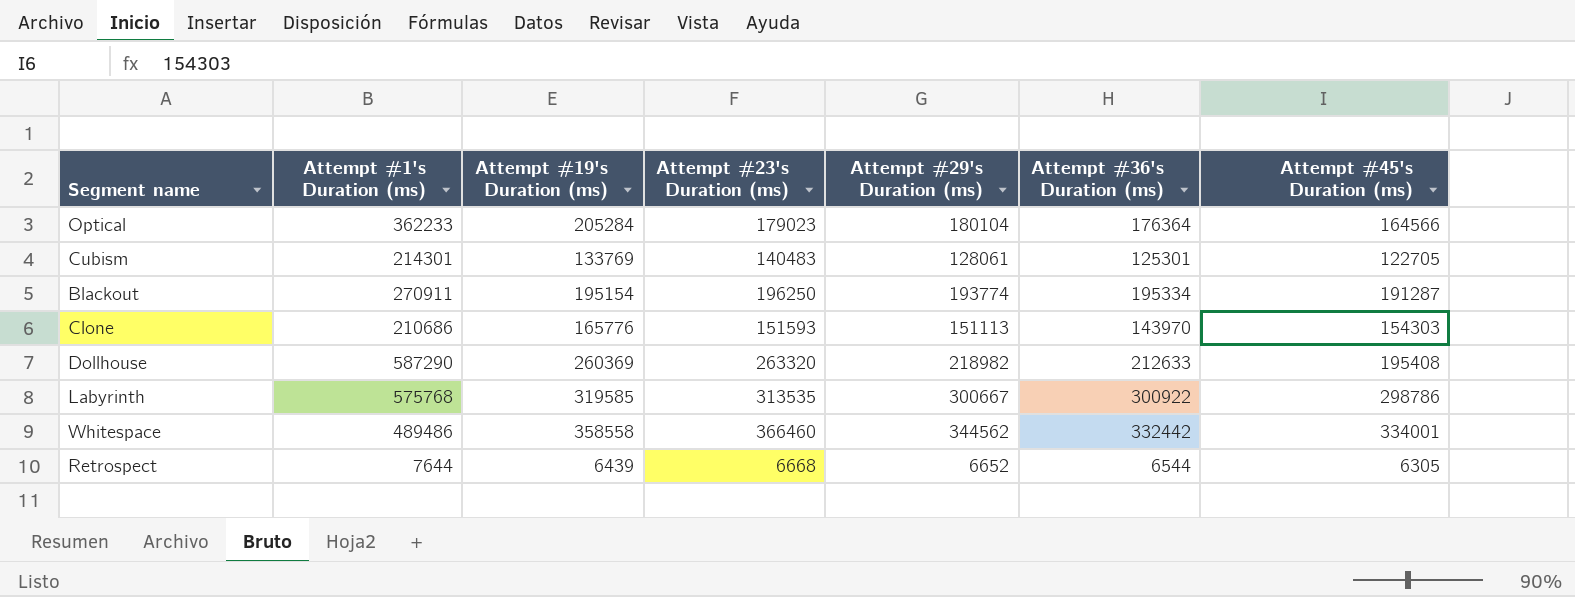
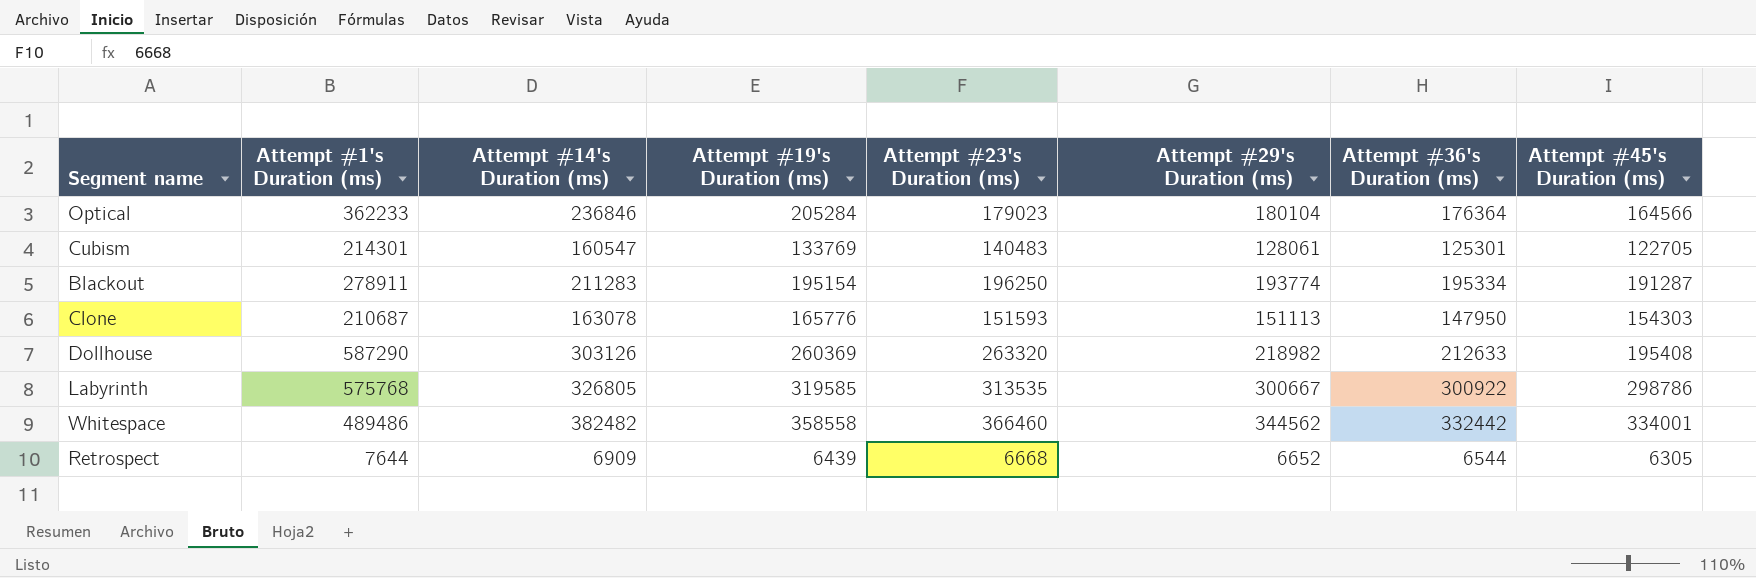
column Attempt #14's Duration (ms) | position: none -> 3
Blackout | Attempt #1's Duration (ms): 270911 -> 278911
Clone | Attempt #1's Duration (ms): 210686 -> 210687
Clone | Attempt #36's Duration (ms): 143970 -> 147950

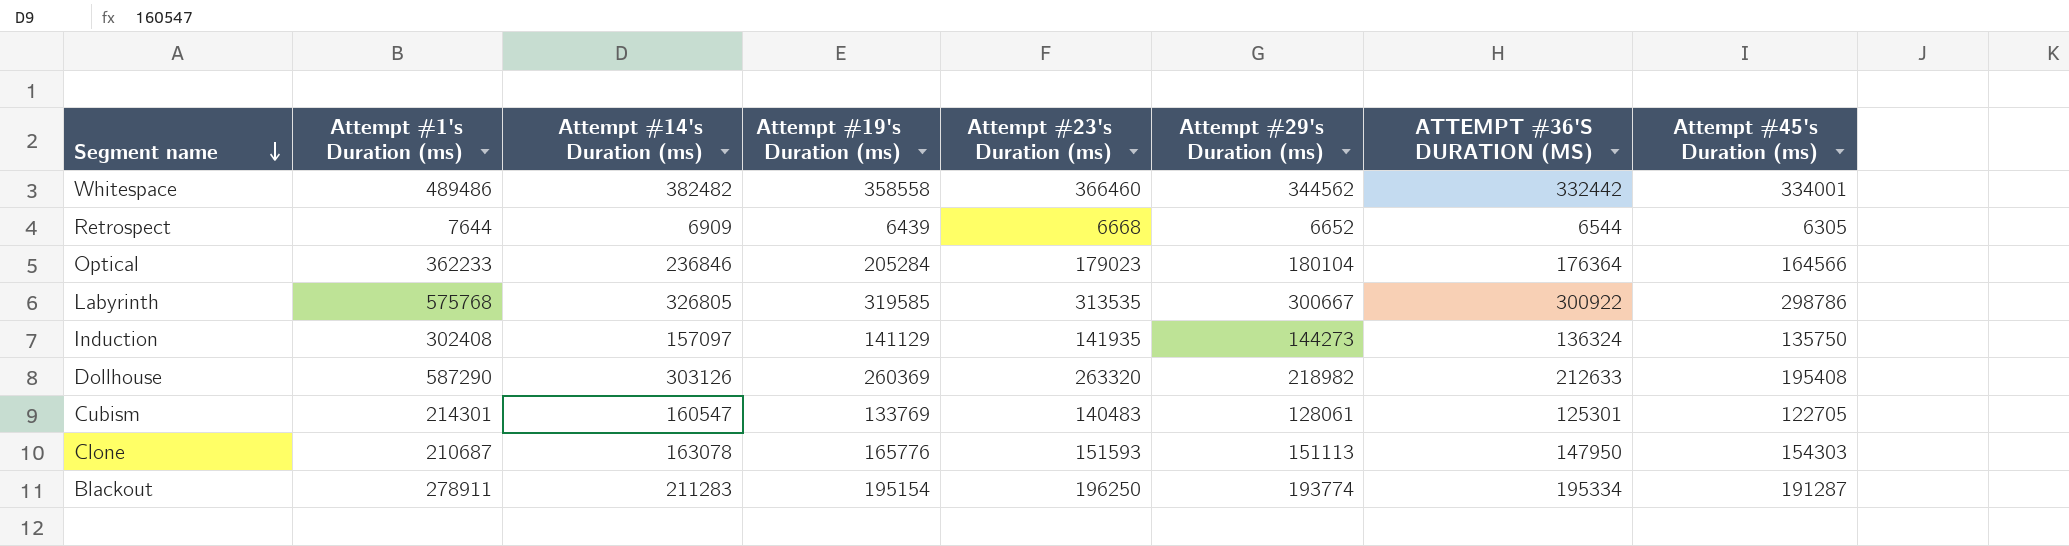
row order: none -> Segment name descending
column name: Attempt #36's Duration (ms) -> ATTEMPT #36'S DURATION (MS)
row Induction: none -> 302408 | 157097 | 141129 | 141935 | 144273 | 136324 | 135750

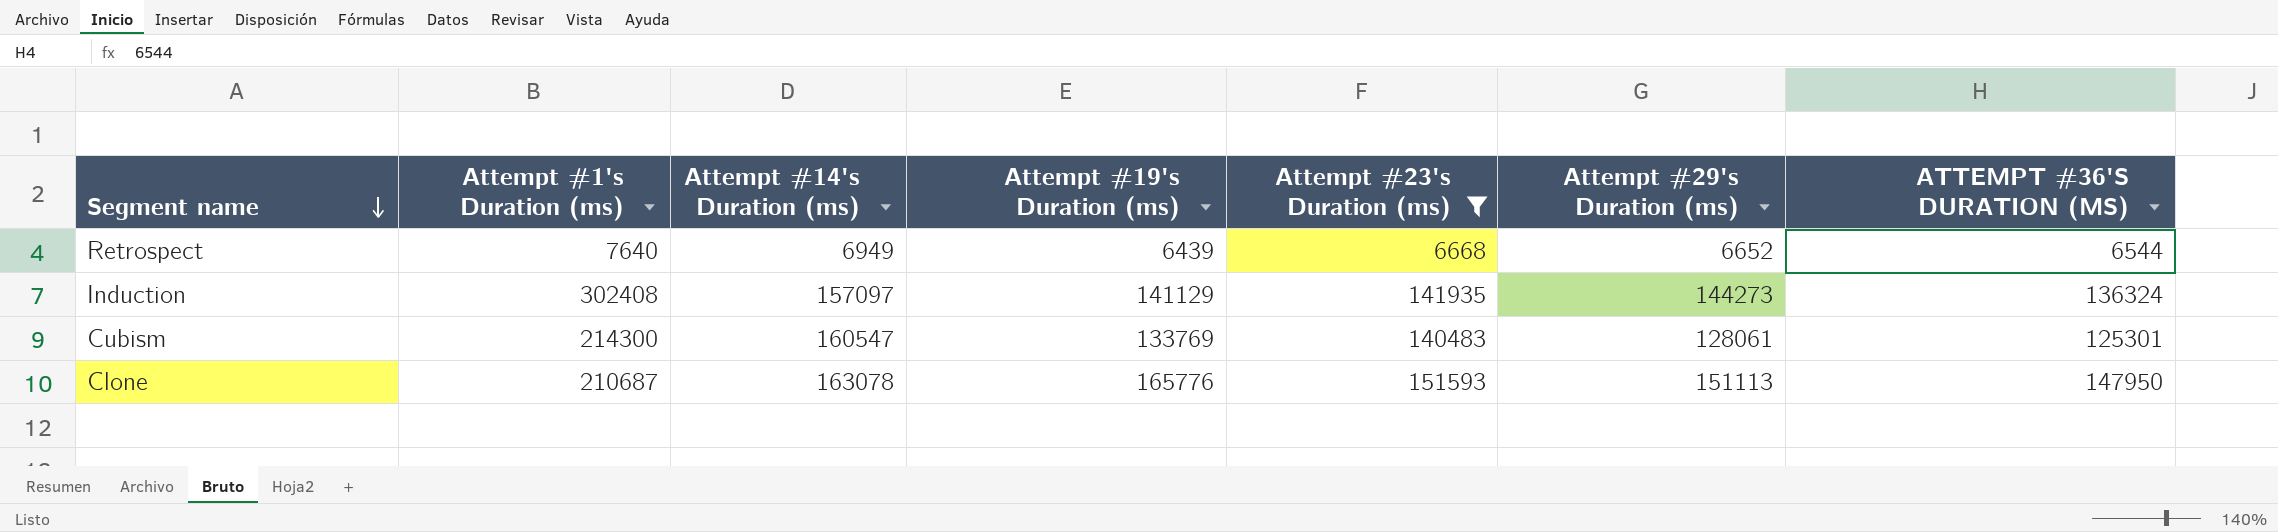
filter: none -> Attempt #23's Duration (ms) <= 151593
column Attempt #45's Duration (ms) | position: 8 -> none
Retrospect | Attempt #1's Duration (ms): 7644 -> 7640
Retrospect | Attempt #14's Duration (ms): 6909 -> 6949
Cubism | Attempt #1's Duration (ms): 214301 -> 214300

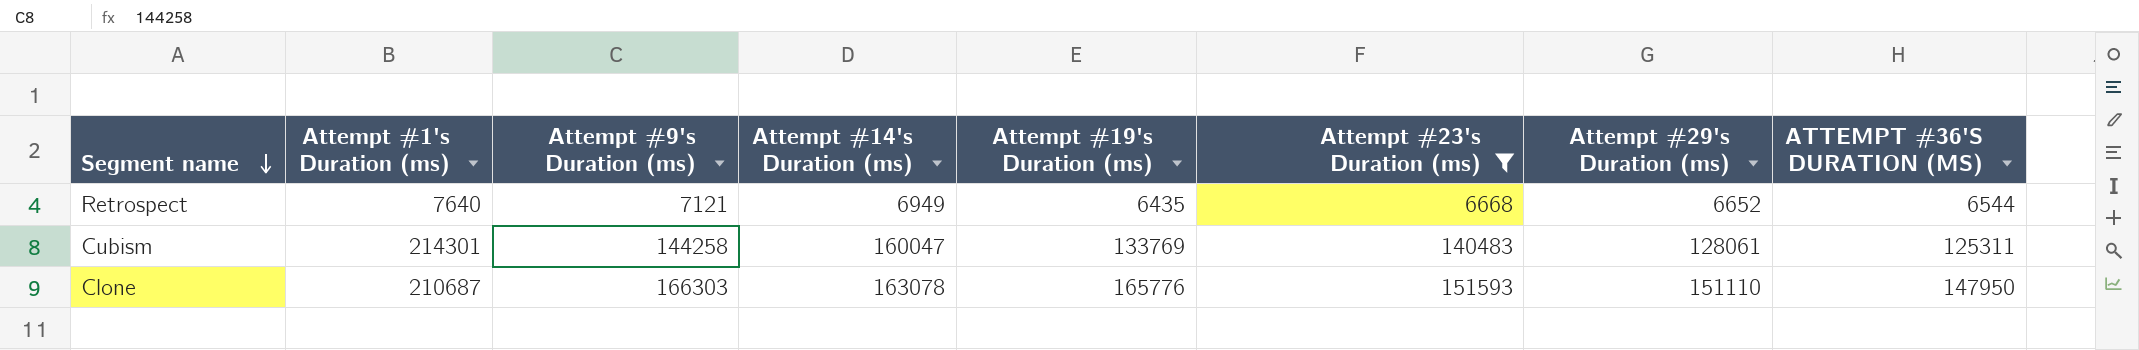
column Attempt #9's Duration (ms) | position: none -> 3
row Induction: 302408 | 157097 | 141129 | 141935 | 144273 | 136324 -> none
Retrospect | Attempt #19's Duration (ms): 6439 -> 6435
Cubism | Attempt #1's Duration (ms): 214300 -> 214301
Cubism | Attempt #14's Duration (ms): 160547 -> 160047
Cubism | ATTEMPT #36'S DURATION (MS): 125301 -> 125311
Clone | Attempt #29's Duration (ms): 151113 -> 151110

